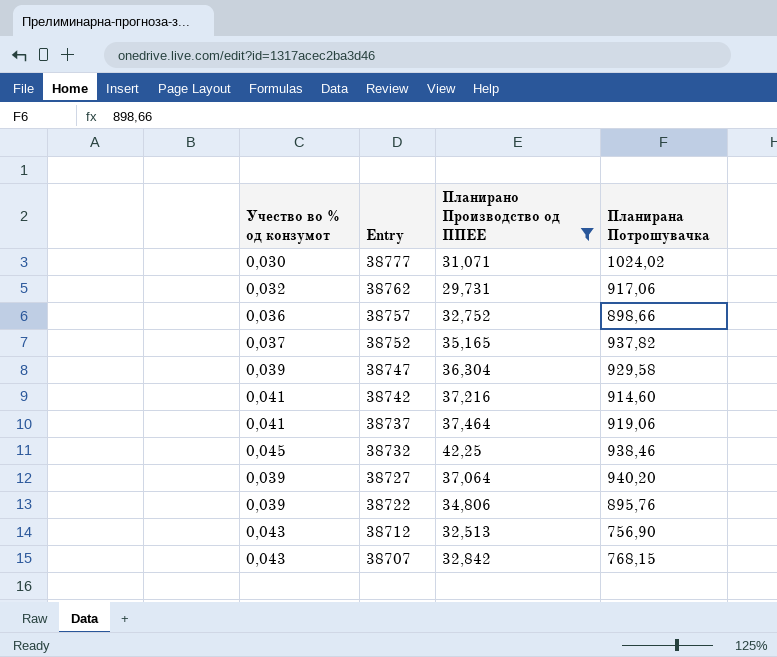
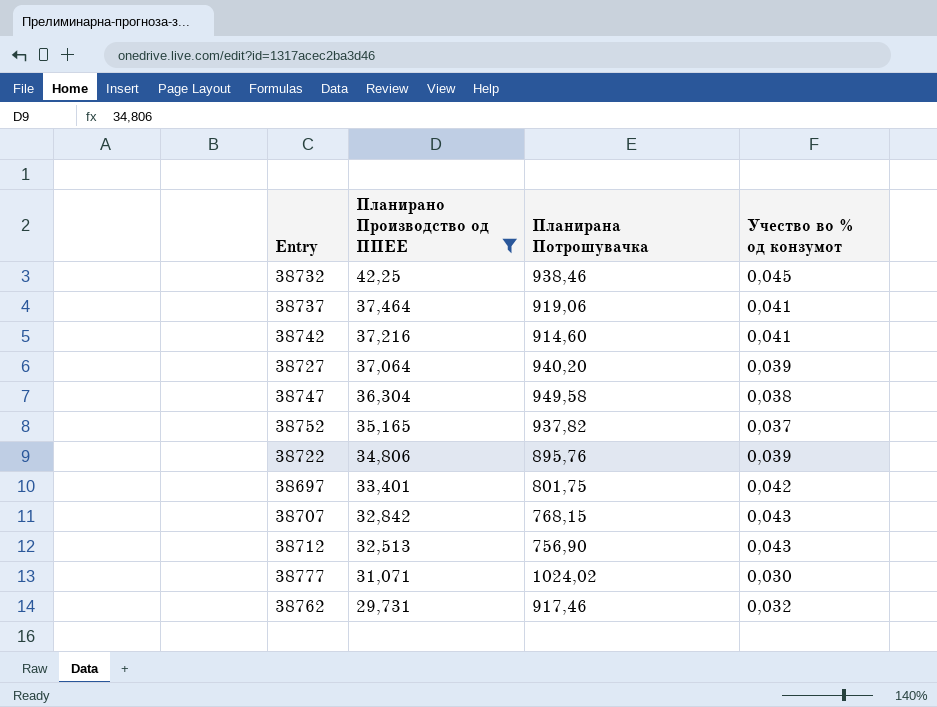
row order: Entry descending -> Планирано Производство од ППЕЕ descending
column Учество во % од конзумот | position: 1 -> 4
row 38757: 0,036 | 32,752 | 898,66 -> none
38747 | Планирана Потрошувачка: 929,58 -> 949,58
38747 | Учество во % од конзумот: 0,039 -> 0,038
row 38697: none -> 33,401 | 801,75 | 0,042
38762 | Планирана Потрошувачка: 917,06 -> 917,46

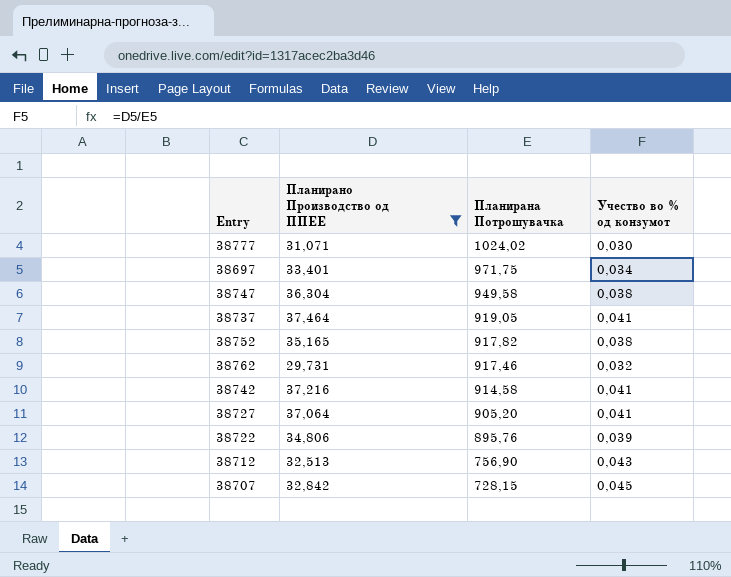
row order: Планирано Производство од ППЕЕ descending -> Планирана Потрошувачка descending
row 38732: 42,25 | 938,46 | 0,045 -> none
38697 | Планирана Потрошувачка: 801,75 -> 971,75
38697 | Учество во % од конзумот: 0,042 -> 0,034
38737 | Планирана Потрошувачка: 919,06 -> 919,05
38752 | Планирана Потрошувачка: 937,82 -> 917,82
38752 | Учество во % од конзумот: 0,037 -> 0,038
38742 | Планирана Потрошувачка: 914,60 -> 914,58
38727 | Планирана Потрошувачка: 940,20 -> 905,20
38727 | Учество во % од конзумот: 0,039 -> 0,041
38707 | Планирана Потрошувачка: 768,15 -> 728,15
38707 | Учество во % од конзумот: 0,043 -> 0,045

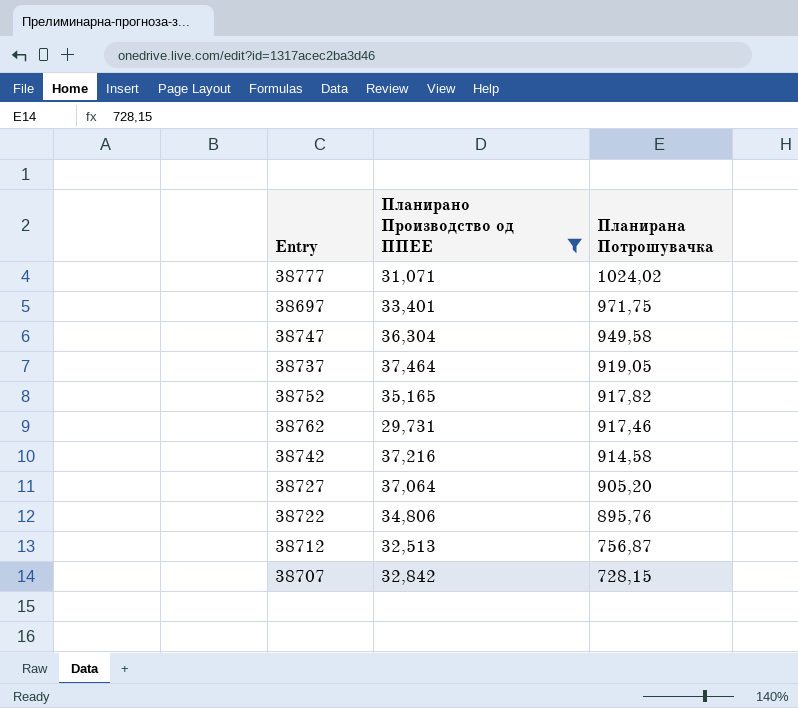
column Учество во % од конзумот | formula: [Планирано Производство од ППЕЕ] / [Планирана Потрошувачка] -> none
38712 | Планирана Потрошувачка: 756,90 -> 756,87

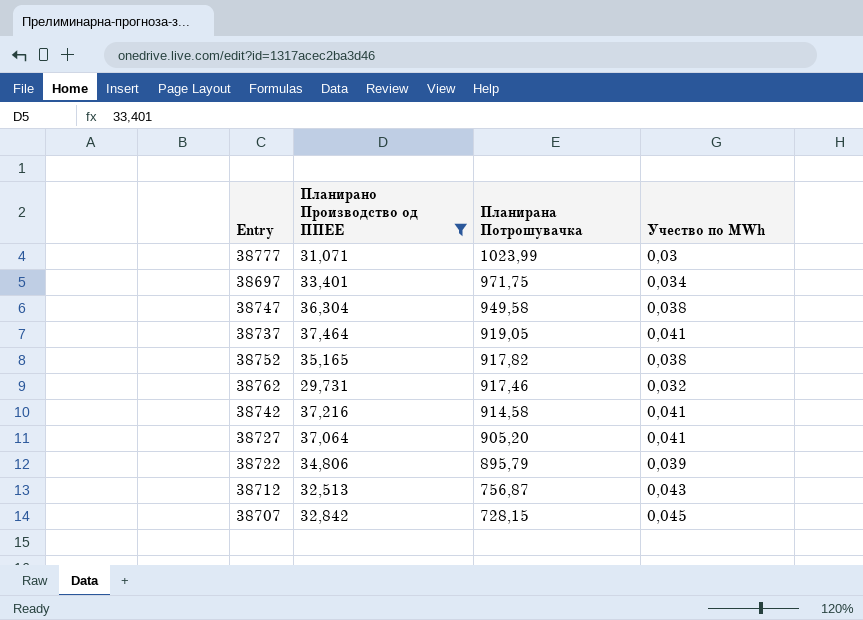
column Учество по MWh | formula: none -> [Планирано Производство од ППЕЕ] / [Планирана Потрошувачка]
38777 | Планирана Потрошувачка: 1024,02 -> 1023,99
38722 | Планирана Потрошувачка: 895,76 -> 895,79

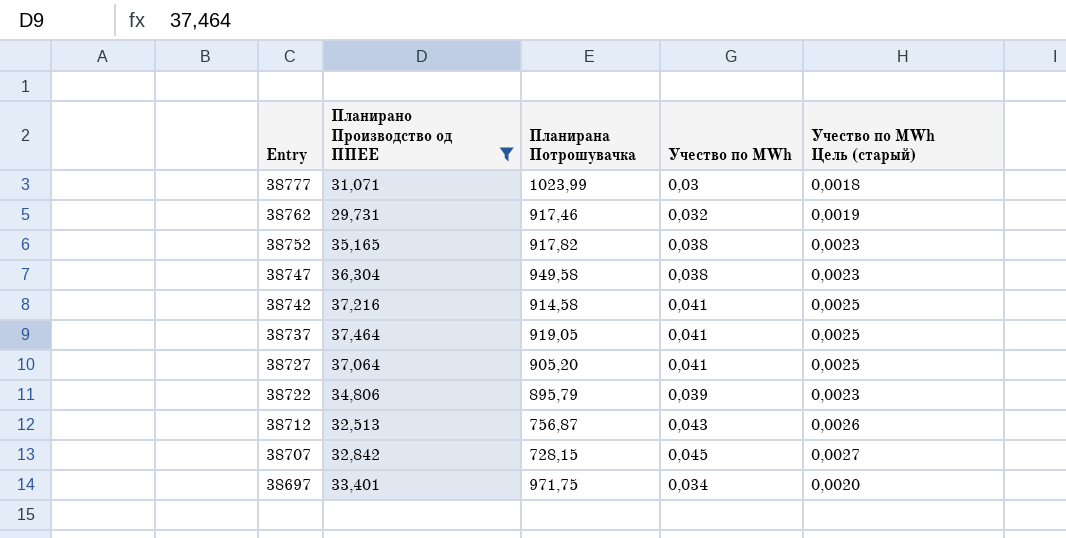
row order: Планирана Потрошувачка descending -> Entry descending
column Учество по MWh Цель (старый) | formula: none -> [Учество по MWh] * 0,06

